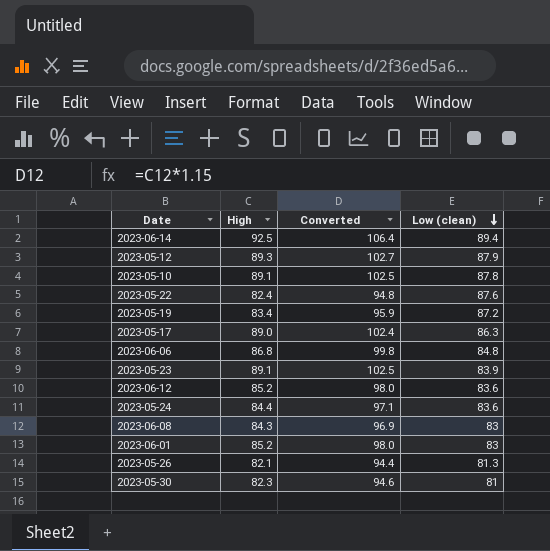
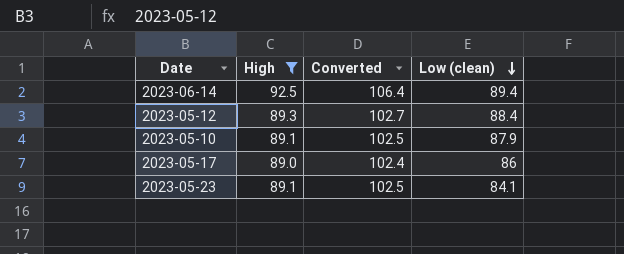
filter: none -> High >= 89.0
2023-05-12 | Low (clean): 87.9 -> 88.4
2023-05-10 | Low (clean): 87.8 -> 87.9
2023-05-17 | Low (clean): 86.3 -> 86
2023-05-23 | Low (clean): 83.9 -> 84.1

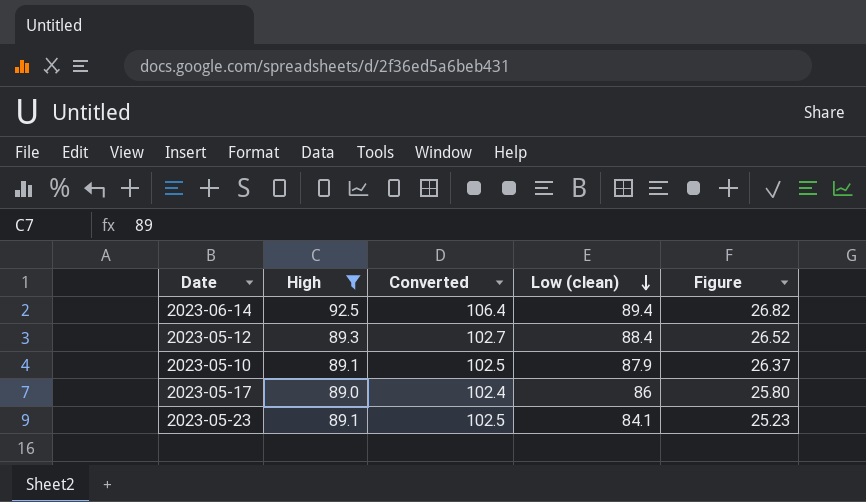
column Figure | formula: none -> [Low (clean)] * 0.3

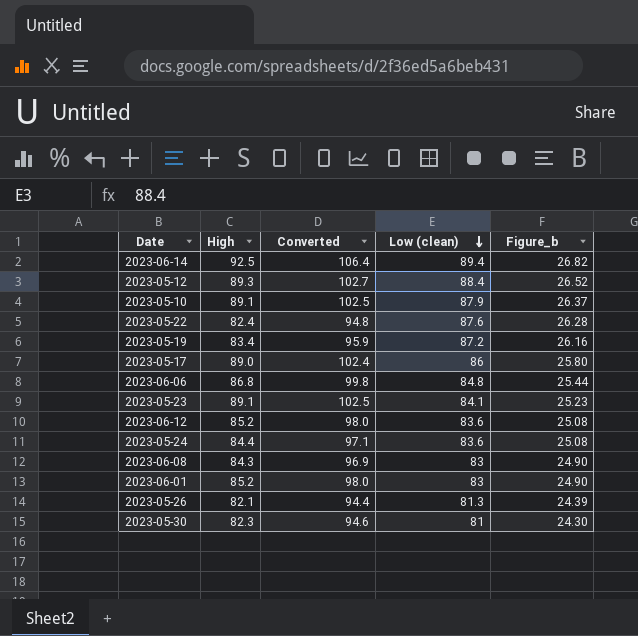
filter: High >= 89.0 -> none
column name: Figure -> Figure_b

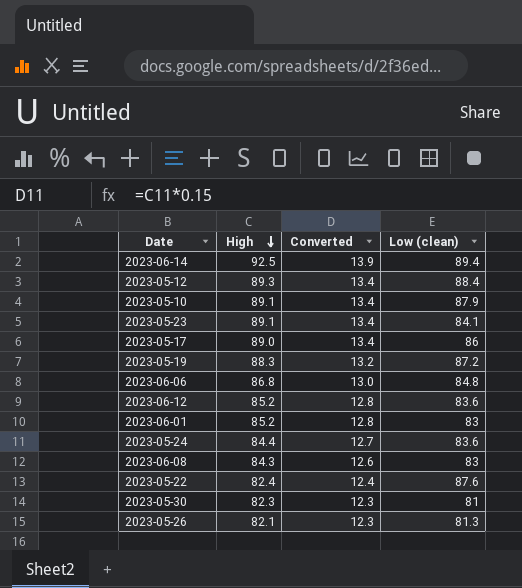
row order: Low (clean) descending -> High descending
column Figure_b | formula: [Low (clean)] * 0.3 -> none
column Converted | formula: [High] * 1.15 -> [High] * 0.15
2023-05-19 | High: 83.4 -> 88.3

